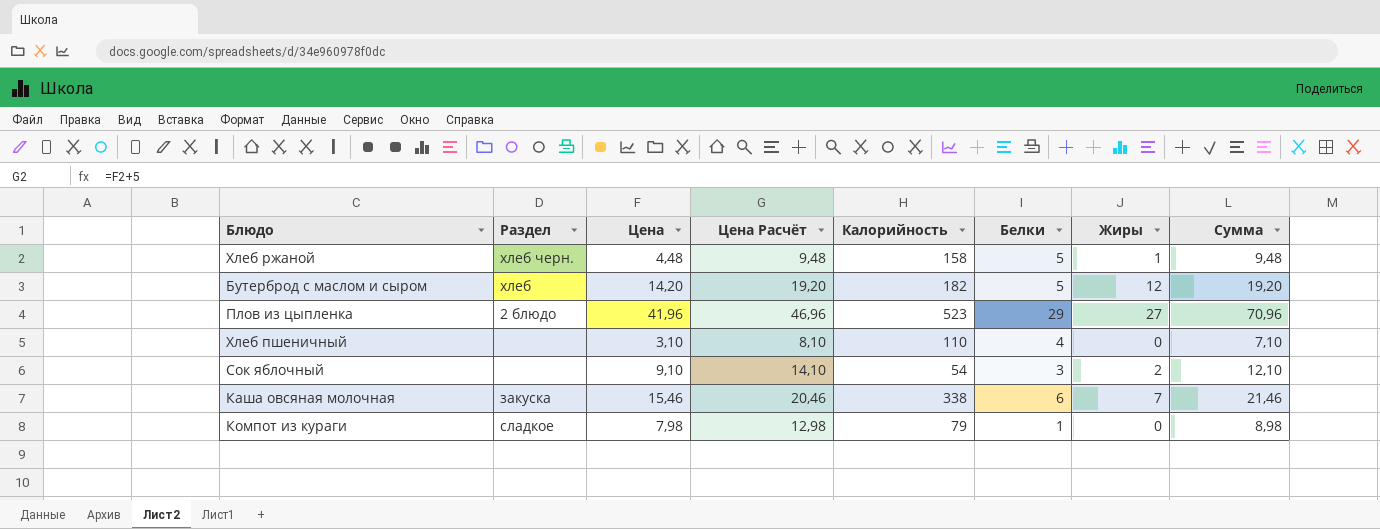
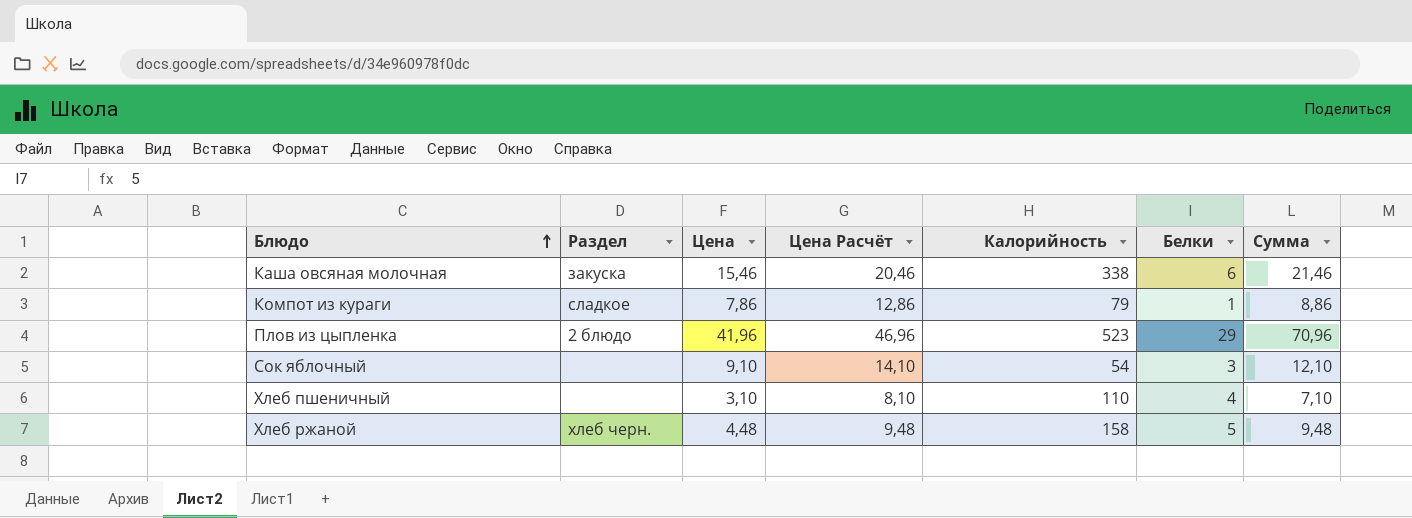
row order: none -> Блюдо ascending
column Жиры | position: 7 -> none
row Бутерброд с маслом и сыром: хлеб | 14,20 | 19,20 | 182 | 5 | 12 | 19,20 -> none
Компот из кураги | Цена: 7,98 -> 7,86
Компот из кураги | Цена Расчёт: 12,98 -> 12,86
Компот из кураги | Сумма: 8,98 -> 8,86

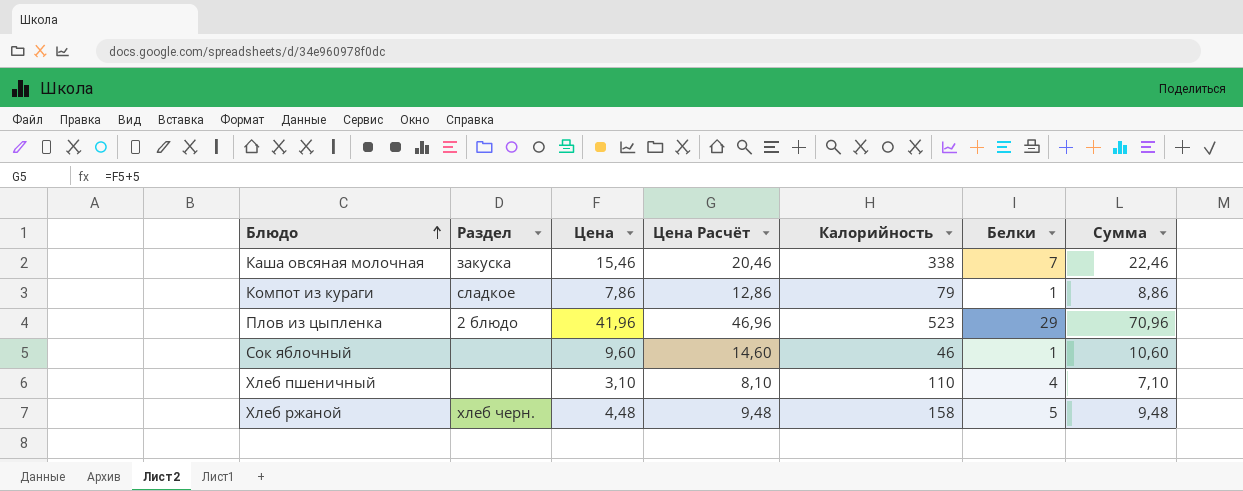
Каша овсяная молочная | Белки: 6 -> 7
Каша овсяная молочная | Сумма: 21,46 -> 22,46
Сок яблочный | Цена: 9,10 -> 9,60
Сок яблочный | Цена Расчёт: 14,10 -> 14,60
Сок яблочный | Калорийность: 54 -> 46
Сок яблочный | Белки: 3 -> 1
Сок яблочный | Сумма: 12,10 -> 10,60

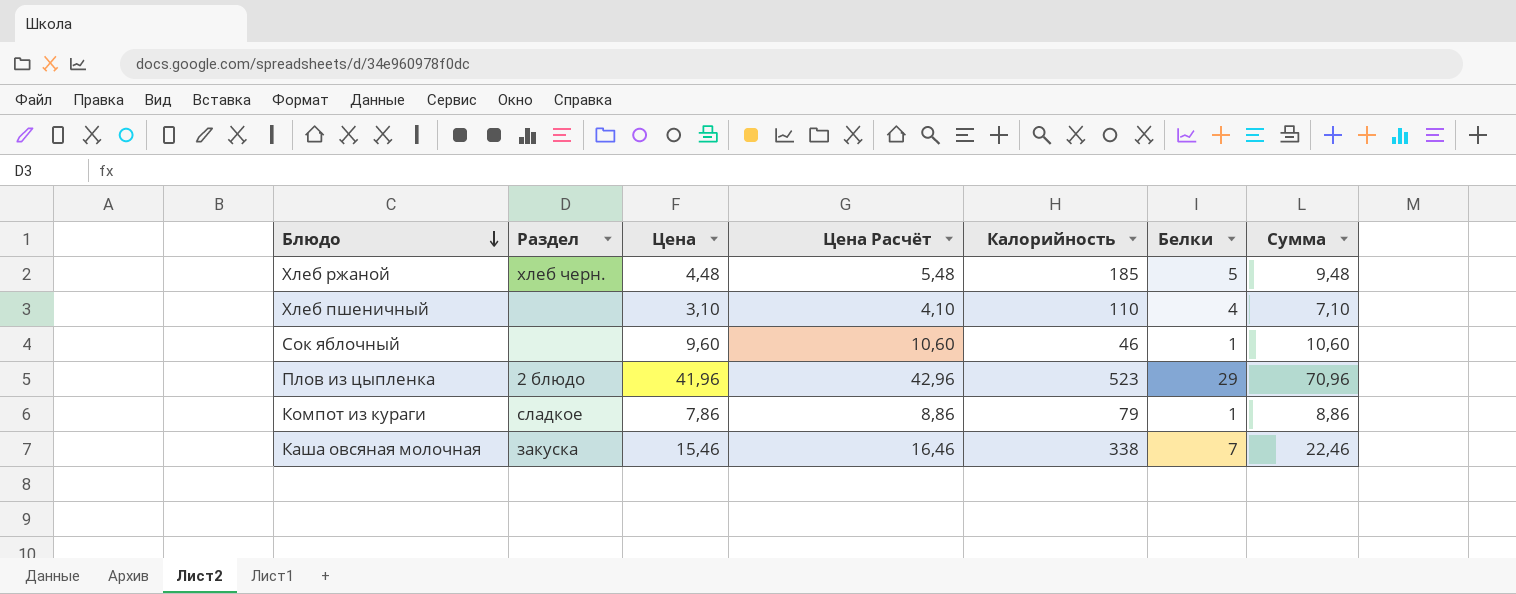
row order: Блюдо ascending -> Блюдо descending
column Цена Расчёт | formula: [Цена] + 5 -> [Цена] + 1
Хлеб ржаной | Калорийность: 158 -> 185

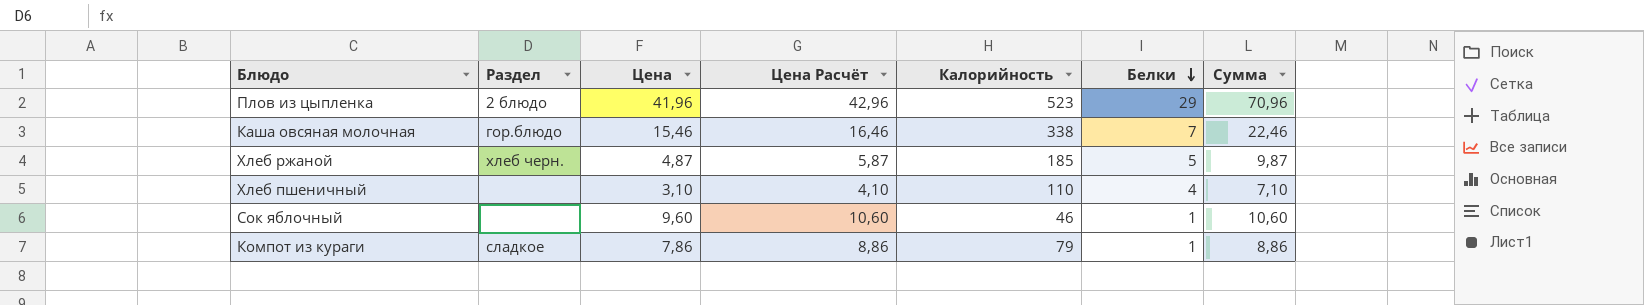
row order: Блюдо descending -> Белки descending
Каша овсяная молочная | Раздел: закуска -> гор.блюдо
Хлеб ржаной | Цена: 4,48 -> 4,87
Хлеб ржаной | Цена Расчёт: 5,48 -> 5,87
Хлеб ржаной | Сумма: 9,48 -> 9,87

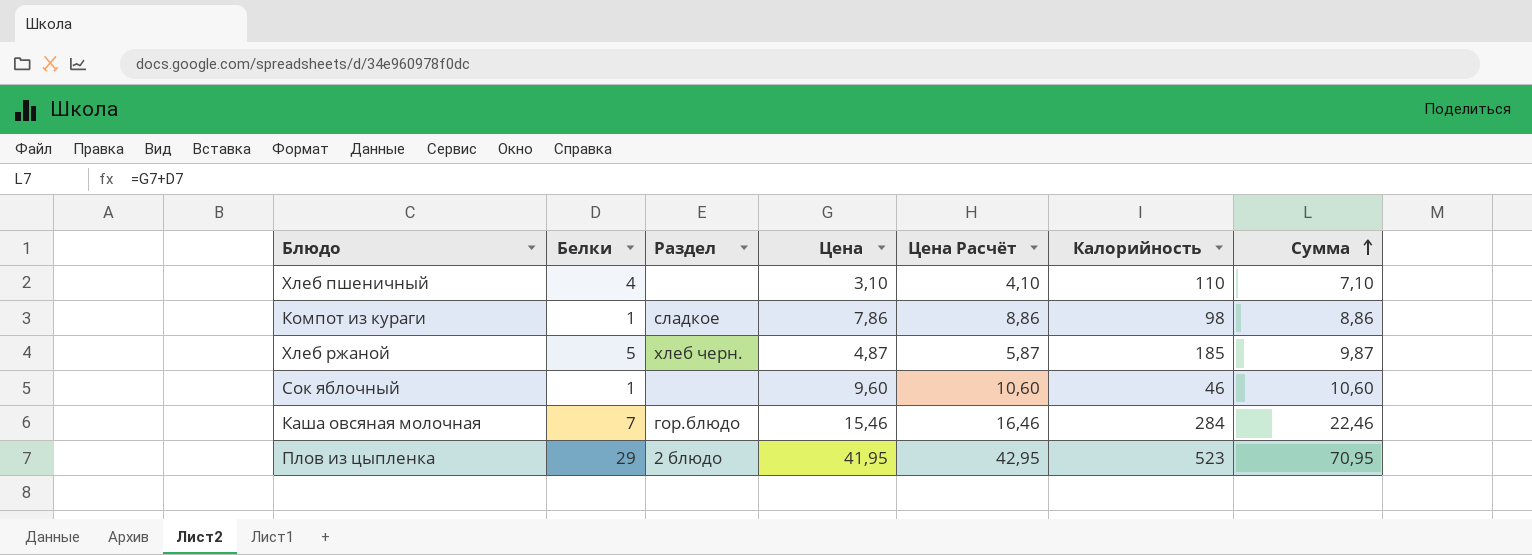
row order: Белки descending -> Сумма ascending
column Белки | position: 6 -> 2
Компот из кураги | Калорийность: 79 -> 98
Каша овсяная молочная | Калорийность: 338 -> 284
Плов из цыпленка | Цена: 41,96 -> 41,95
Плов из цыпленка | Цена Расчёт: 42,96 -> 42,95
Плов из цыпленка | Сумма: 70,96 -> 70,95

